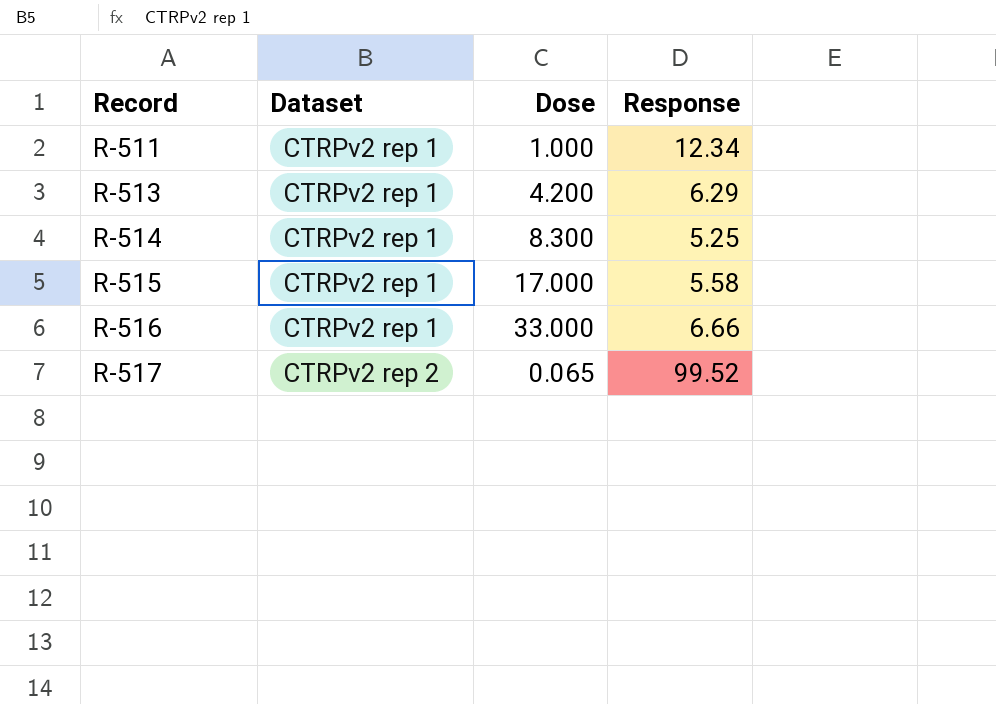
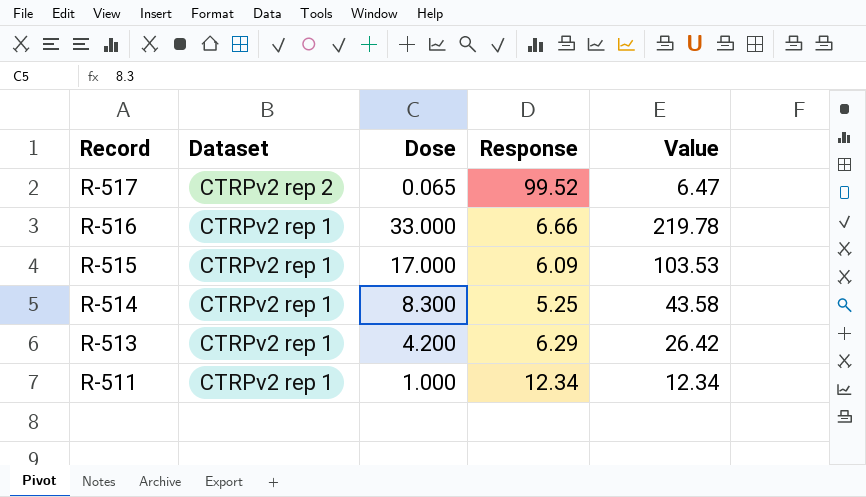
row order: Record ascending -> Record descending
column Value | formula: none -> [Dose] * [Response]
R-515 | Response: 5.58 -> 6.09

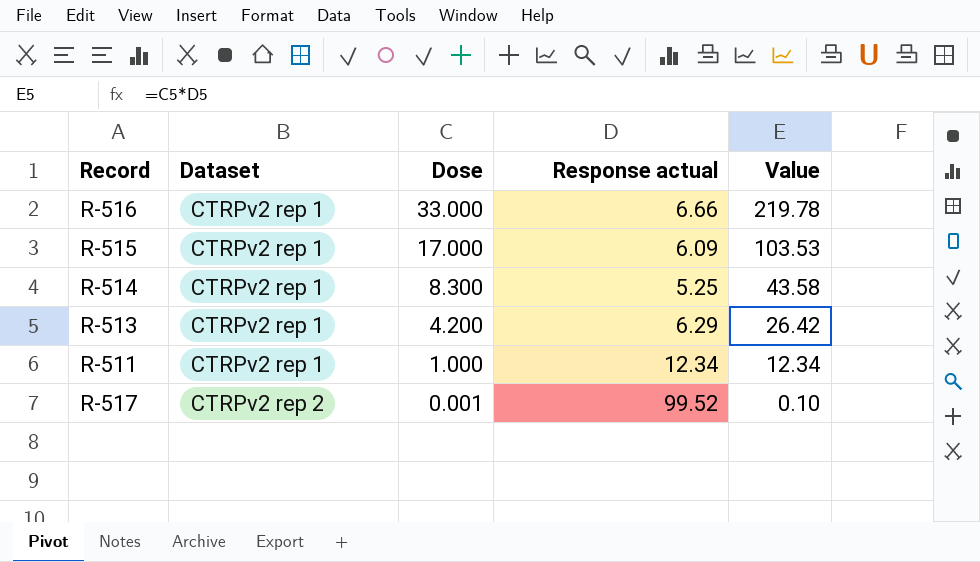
row order: Record descending -> Dataset ascending
column name: Response -> Response actual
R-517 | Dose: 0.065 -> 0.001
R-517 | Value: 6.47 -> 0.10

